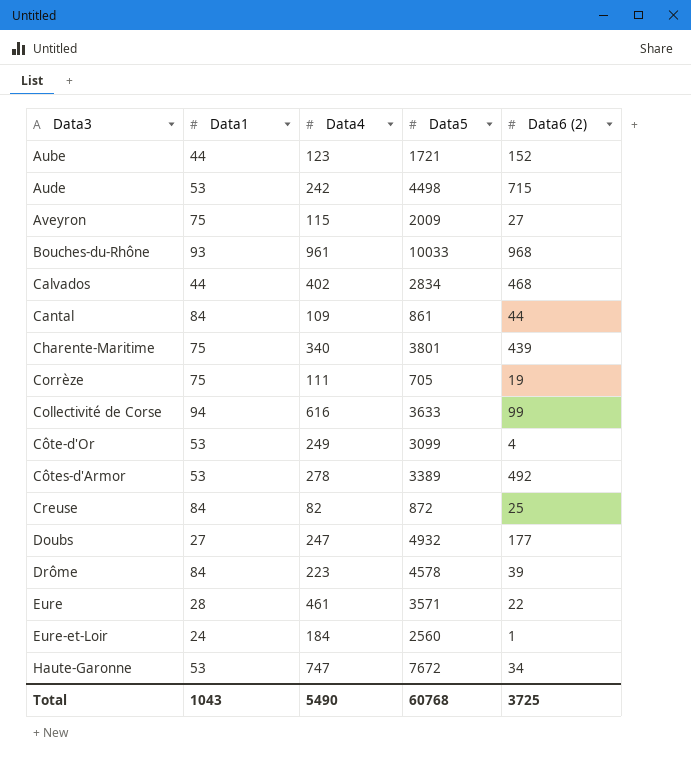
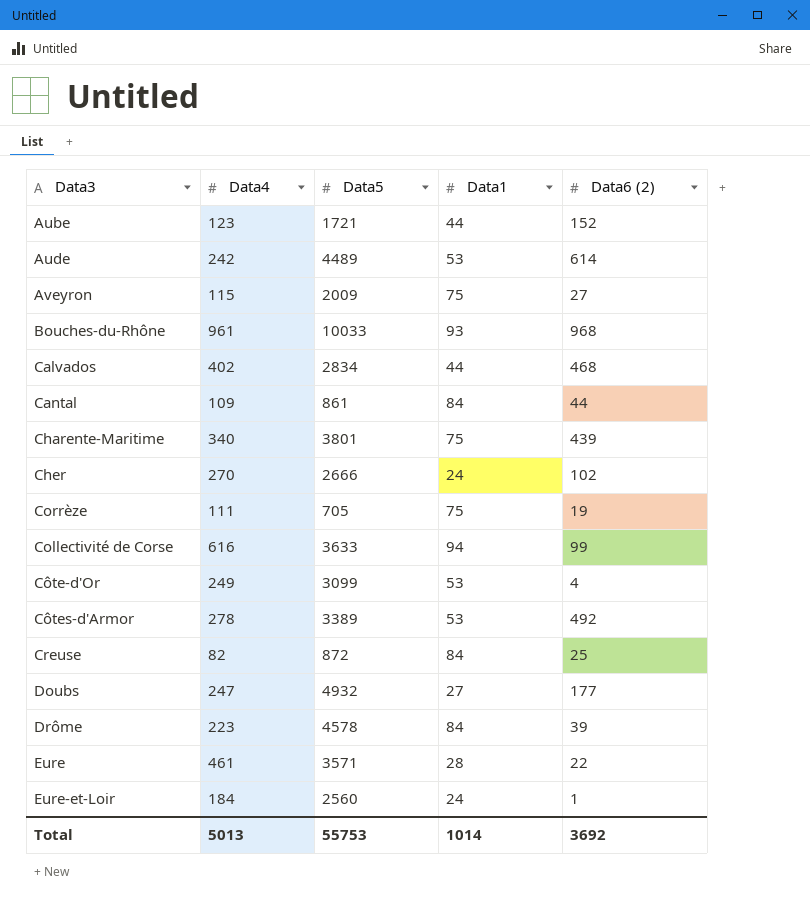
column Data1 | position: 2 -> 4
row Haute-Garonne: 53 | 747 | 7672 | 34 -> none
Aude | Data5: 4498 -> 4489
Aude | Data6 (2): 715 -> 614
row Cher: none -> 270 | 2666 | 24 | 102
Total | Data4: 5490 -> 5013
Total | Data5: 60768 -> 55753
Total | Data1: 1043 -> 1014
Total | Data6 (2): 3725 -> 3692

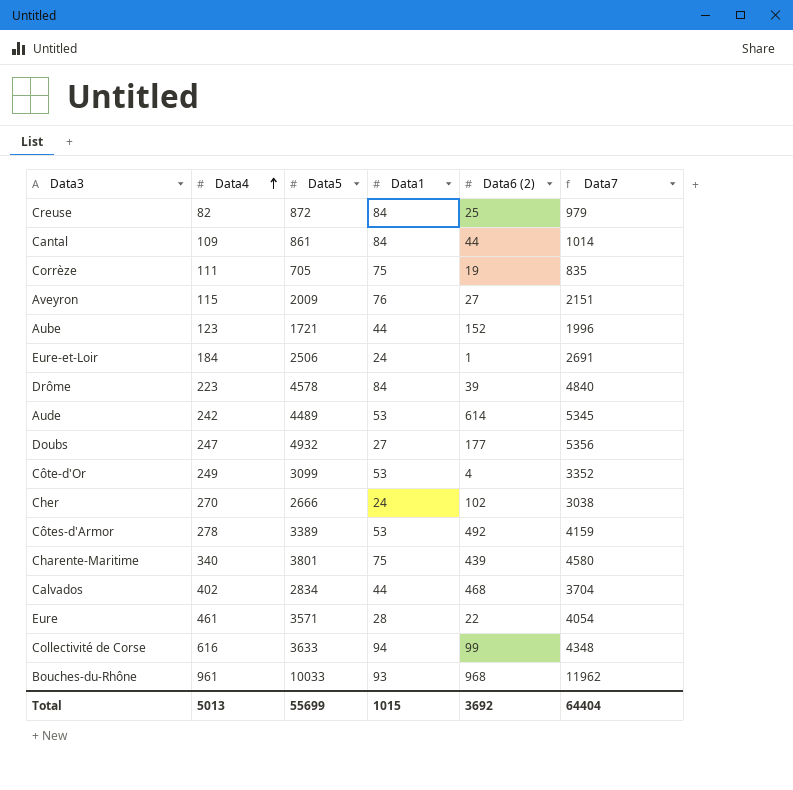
row order: none -> Data4 ascending
column Data7 | formula: none -> [Data4] + [Data5] + [Data6 (2)]
Aveyron | Data1: 75 -> 76
Eure-et-Loir | Data5: 2560 -> 2506
Total | Data5: 55753 -> 55699
Total | Data1: 1014 -> 1015

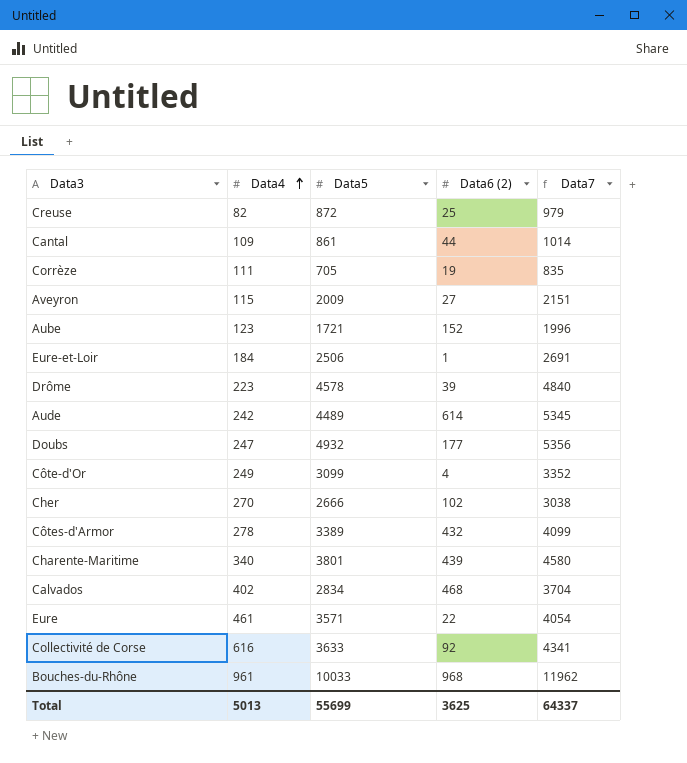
column Data1 | position: 4 -> none
Côtes-d'Armor | Data6 (2): 492 -> 432
Côtes-d'Armor | Data7: 4159 -> 4099
Collectivité de Corse | Data6 (2): 99 -> 92
Collectivité de Corse | Data7: 4348 -> 4341
Total | Data6 (2): 3692 -> 3625
Total | Data7: 64404 -> 64337

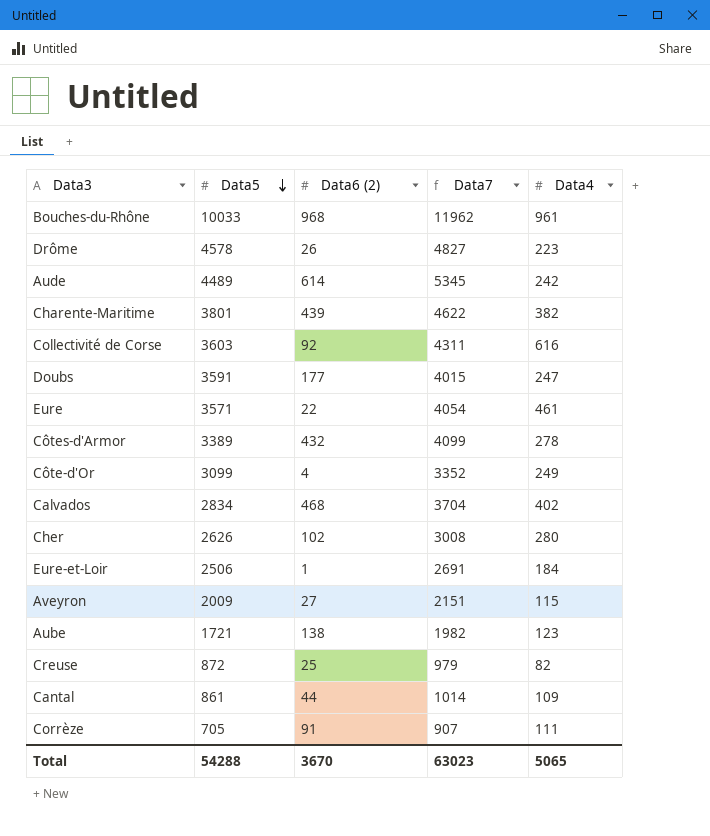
row order: Data4 ascending -> Data5 descending
column Data4 | position: 2 -> 5
Drôme | Data6 (2): 39 -> 26
Drôme | Data7: 4840 -> 4827
Charente-Maritime | Data7: 4580 -> 4622
Charente-Maritime | Data4: 340 -> 382
Collectivité de Corse | Data5: 3633 -> 3603
Collectivité de Corse | Data7: 4341 -> 4311
Doubs | Data5: 4932 -> 3591
Doubs | Data7: 5356 -> 4015
Cher | Data5: 2666 -> 2626
Cher | Data7: 3038 -> 3008
Cher | Data4: 270 -> 280
Aube | Data6 (2): 152 -> 138
Aube | Data7: 1996 -> 1982
Corrèze | Data6 (2): 19 -> 91
Corrèze | Data7: 835 -> 907
Total | Data5: 55699 -> 54288
Total | Data6 (2): 3625 -> 3670
Total | Data7: 64337 -> 63023
Total | Data4: 5013 -> 5065

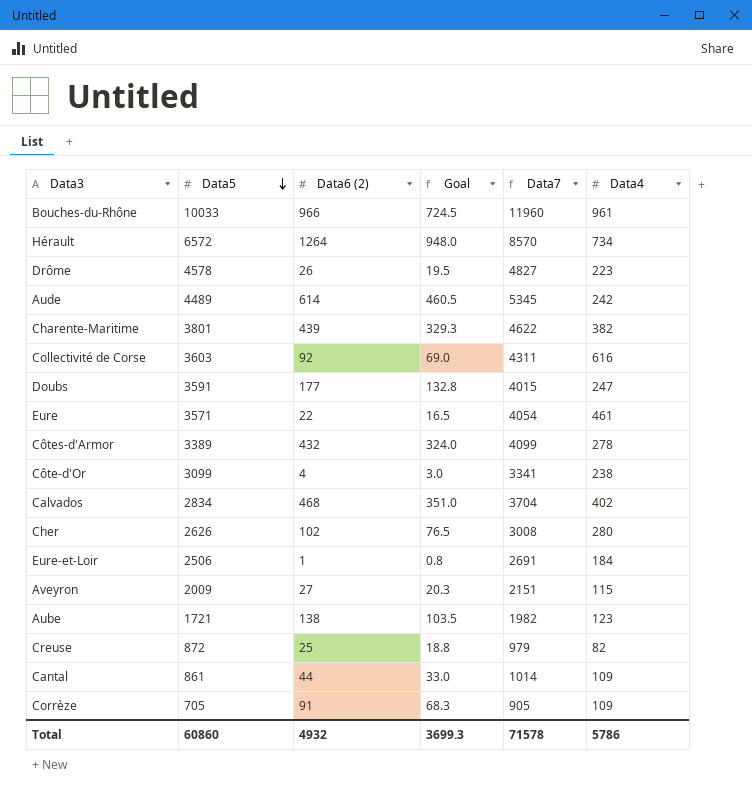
column Goal | formula: none -> [Data6 (2)] * 0.75
Bouches-du-Rhône | Data6 (2): 968 -> 966
Bouches-du-Rhône | Data7: 11962 -> 11960
row Hérault: none -> 6572 | 1264 | 948.0 | 8570 | 734
Côte-d'Or | Data7: 3352 -> 3341
Côte-d'Or | Data4: 249 -> 238
Corrèze | Data7: 907 -> 905
Corrèze | Data4: 111 -> 109
Total | Data5: 54288 -> 60860
Total | Data6 (2): 3670 -> 4932
Total | Data7: 63023 -> 71578
Total | Data4: 5065 -> 5786

